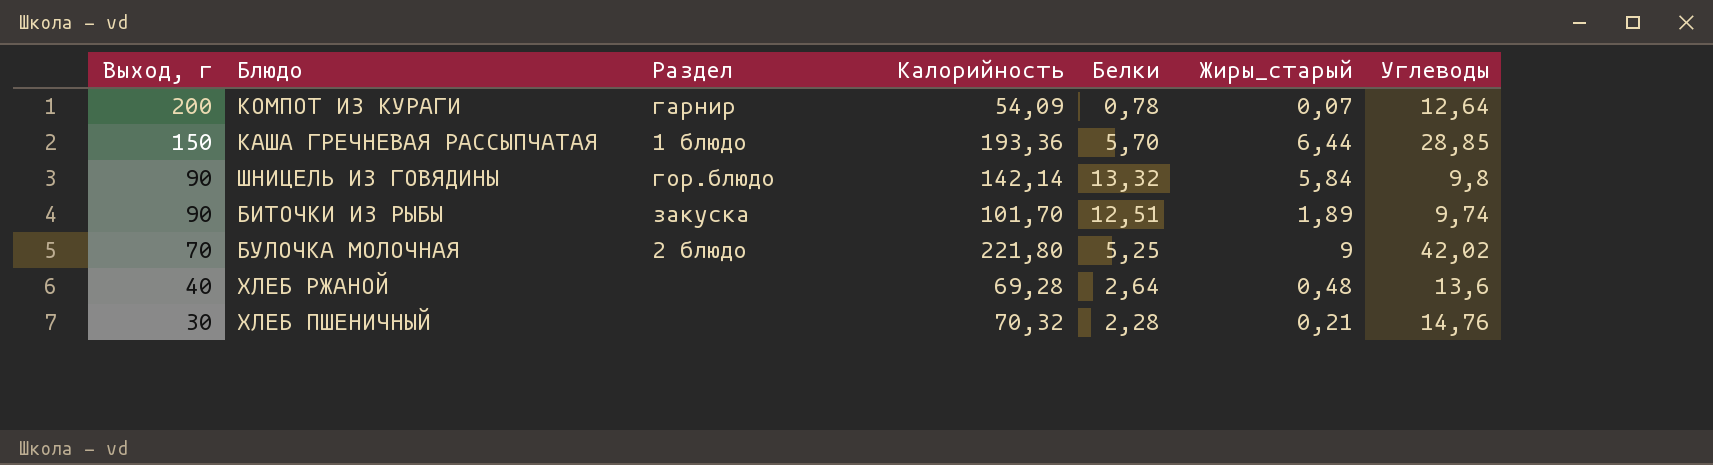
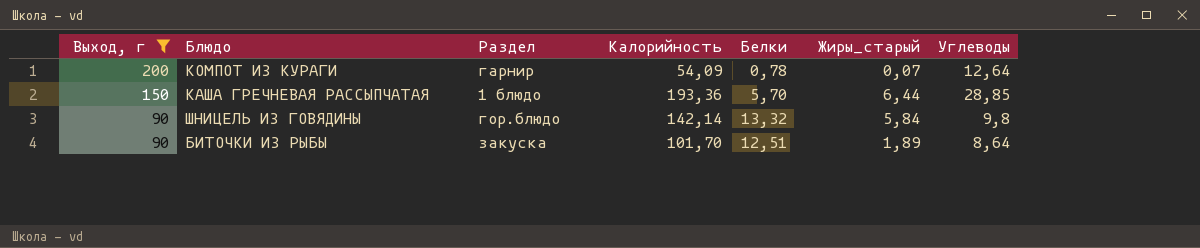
filter: none -> Выход, г >= 90
БИТОЧКИ ИЗ РЫБЫ | Углеводы: 9,74 -> 8,64

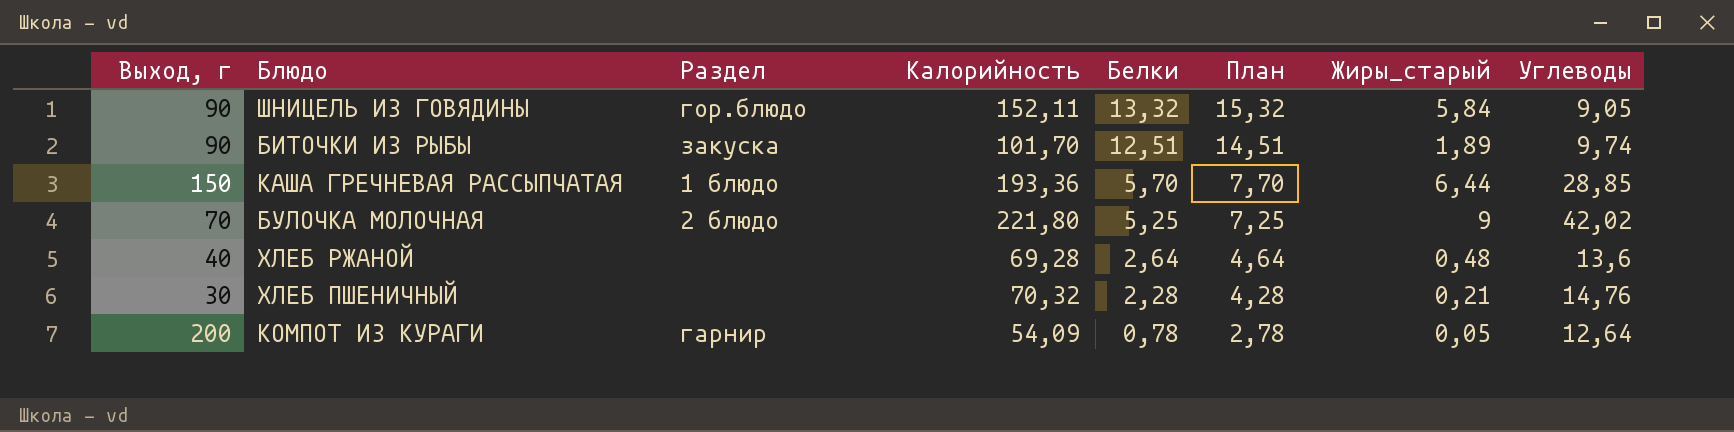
filter: Выход, г >= 90 -> none
row order: Выход, г descending -> Белки descending
column План | formula: none -> [Белки] + 2
ШНИЦЕЛЬ ИЗ ГОВЯДИНЫ | Калорийность: 142,14 -> 152,11
ШНИЦЕЛЬ ИЗ ГОВЯДИНЫ | Углеводы: 9,8 -> 9,05
БИТОЧКИ ИЗ РЫБЫ | Углеводы: 8,64 -> 9,74
КОМПОТ ИЗ КУРАГИ | Жиры_старый: 0,07 -> 0,05

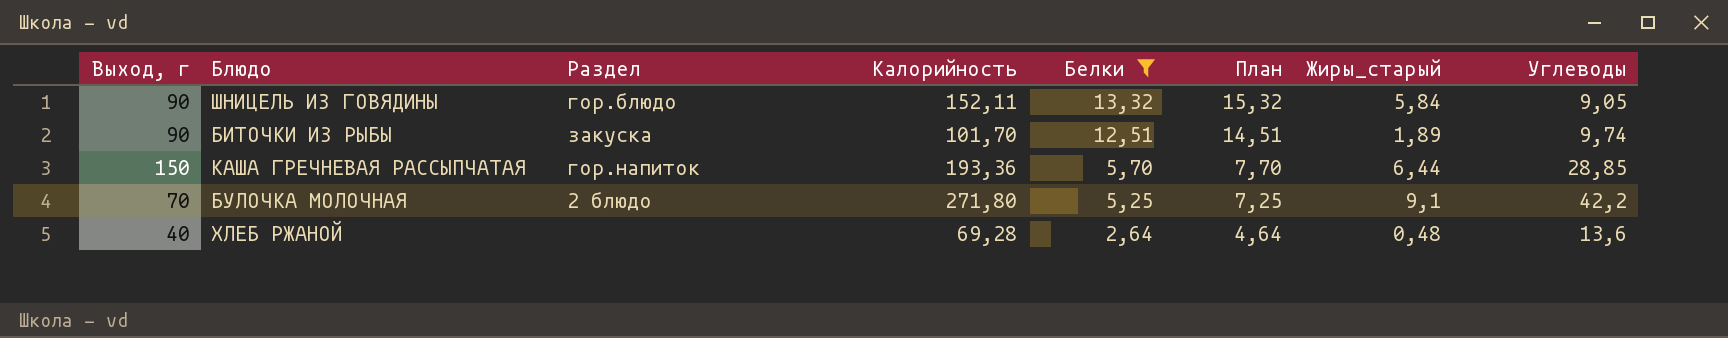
filter: none -> Белки >= 2,64
КАША ГРЕЧНЕВАЯ РАССЫПЧАТАЯ | Раздел: 1 блюдо -> гор.напиток
БУЛОЧКА МОЛОЧНАЯ | Калорийность: 221,80 -> 271,80
БУЛОЧКА МОЛОЧНАЯ | Жиры_старый: 9 -> 9,1
БУЛОЧКА МОЛОЧНАЯ | Углеводы: 42,02 -> 42,2

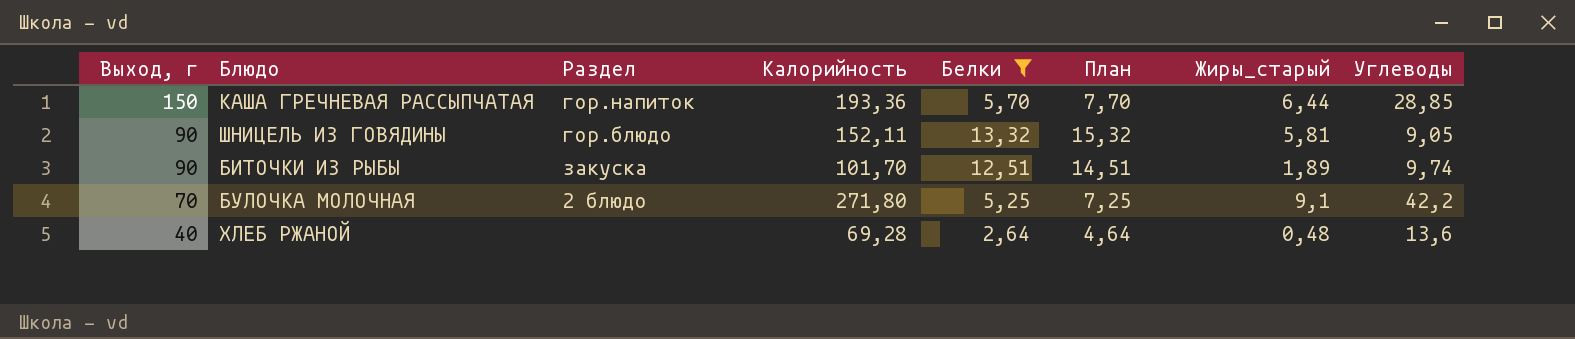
row order: Белки descending -> Выход, г descending
ШНИЦЕЛЬ ИЗ ГОВЯДИНЫ | Жиры_старый: 5,84 -> 5,81

